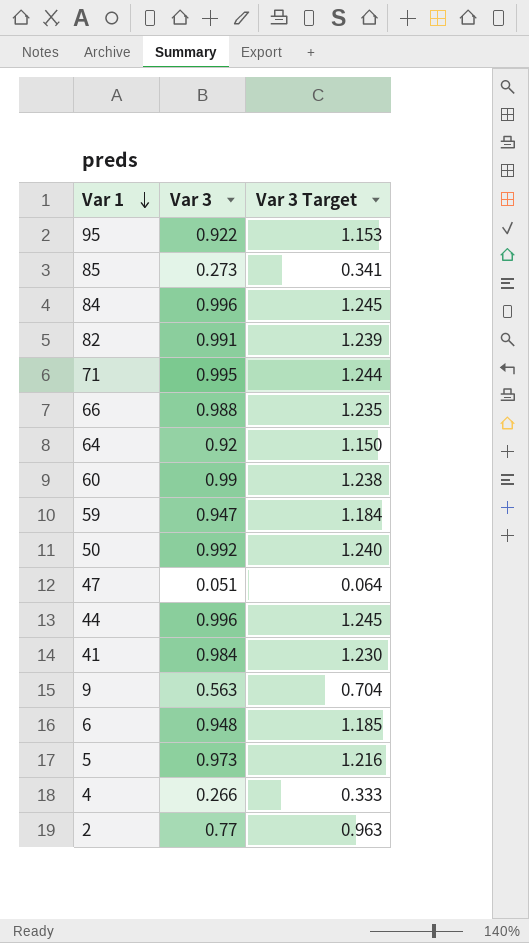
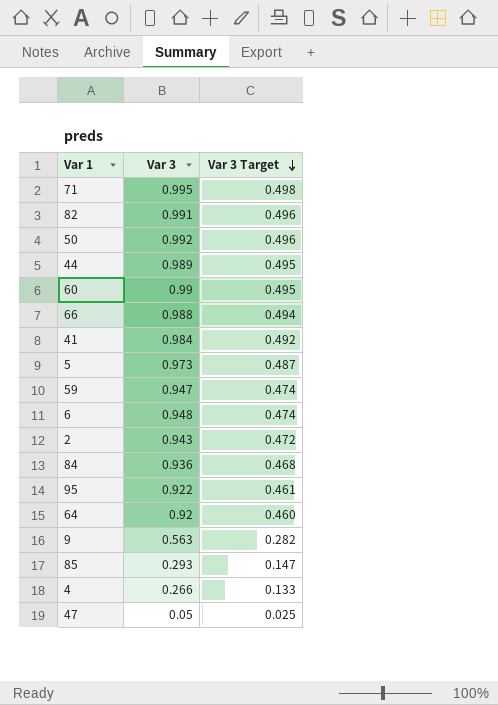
row order: Var 1 descending -> Var 3 Target descending
column Var 3 Target | formula: [Var 3] * 1.25 -> [Var 3] * 0.5
44 | Var 3: 0.996 -> 0.989
2 | Var 3: 0.77 -> 0.943
84 | Var 3: 0.996 -> 0.936
85 | Var 3: 0.273 -> 0.293
47 | Var 3: 0.051 -> 0.05

